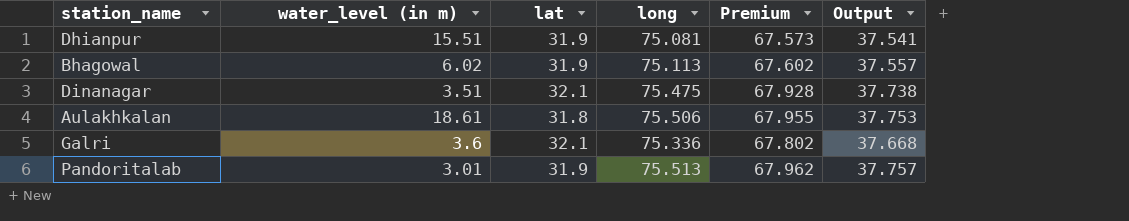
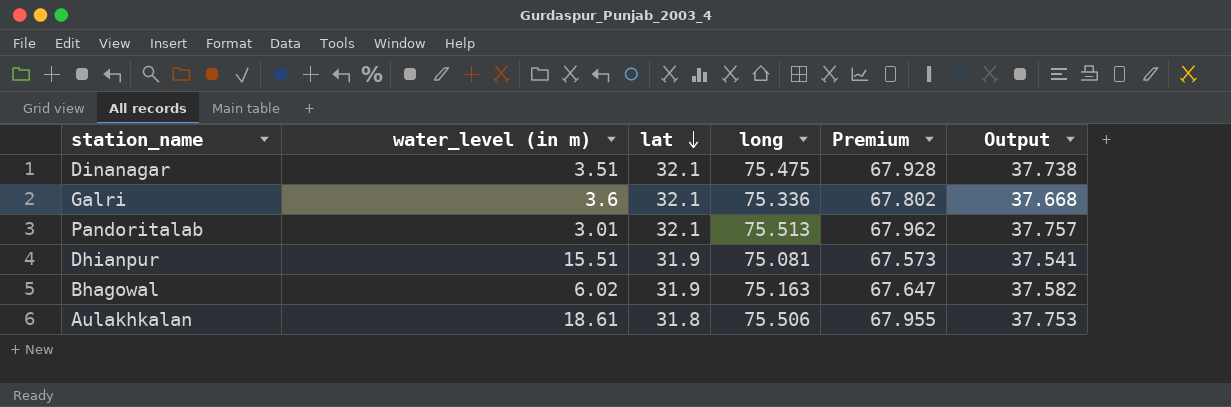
row order: none -> lat descending
Pandoritalab | lat: 31.9 -> 32.1
Bhagowal | long: 75.113 -> 75.163
Bhagowal | Premium: 67.602 -> 67.647
Bhagowal | Output: 37.557 -> 37.582

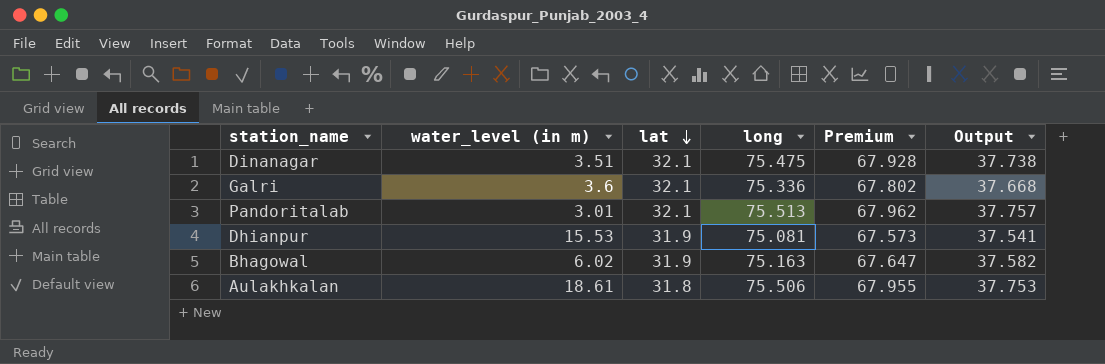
Dhianpur | water_level (in m): 15.51 -> 15.53

